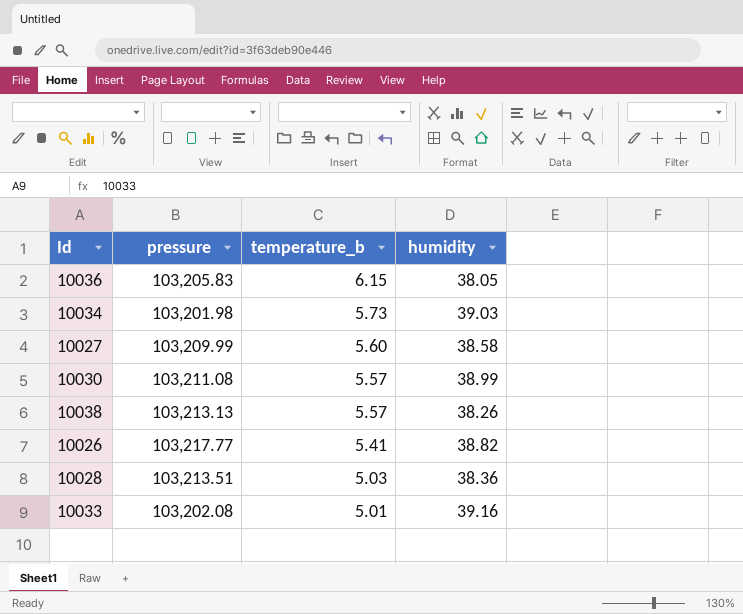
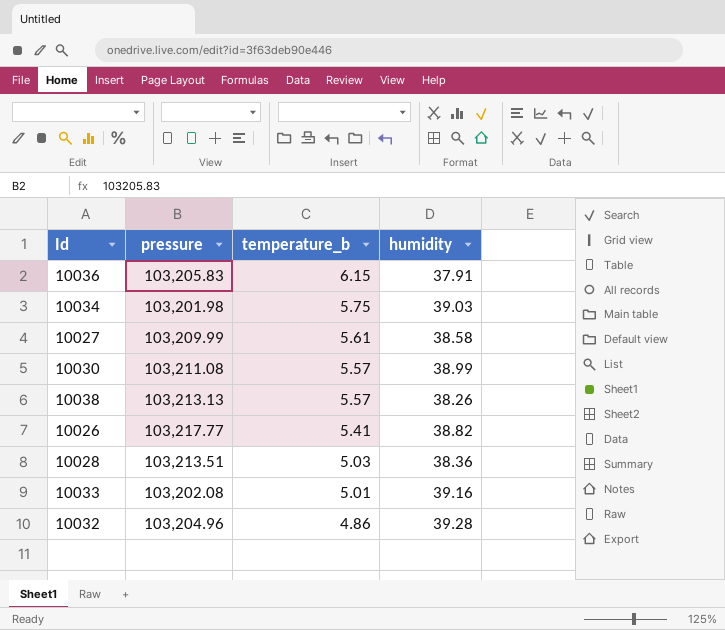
10036 | humidity: 38.05 -> 37.91
10034 | temperature_b: 5.73 -> 5.75
10027 | temperature_b: 5.60 -> 5.61
row 10032: none -> 103,204.96 | 4.86 | 39.28

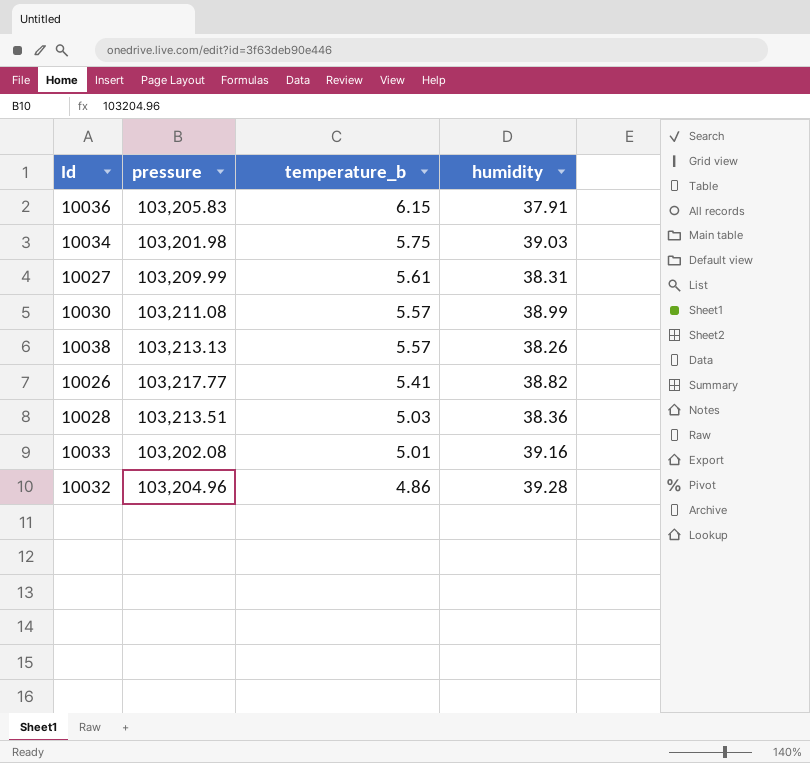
10027 | humidity: 38.58 -> 38.31

